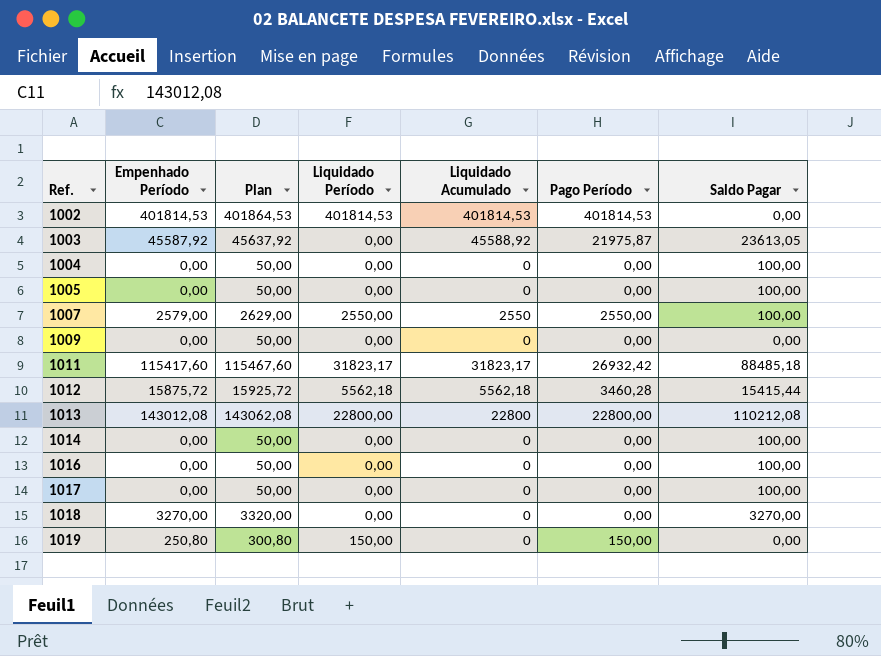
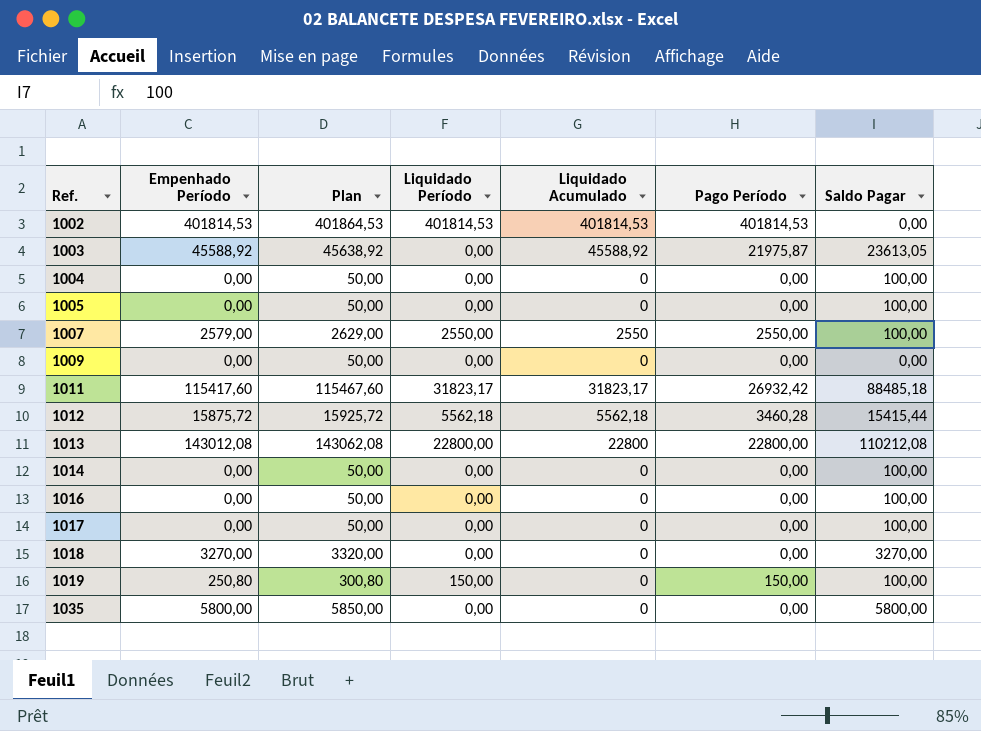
1003 | Empenhado Período: 45587,92 -> 45588,92
1003 | Plan: 45637,92 -> 45638,92
1019 | Saldo Pagar: 0,00 -> 100,00
row 1035: none -> 5800,00 | 5850,00 | 0,00 | 0 | 0,00 | 5800,00

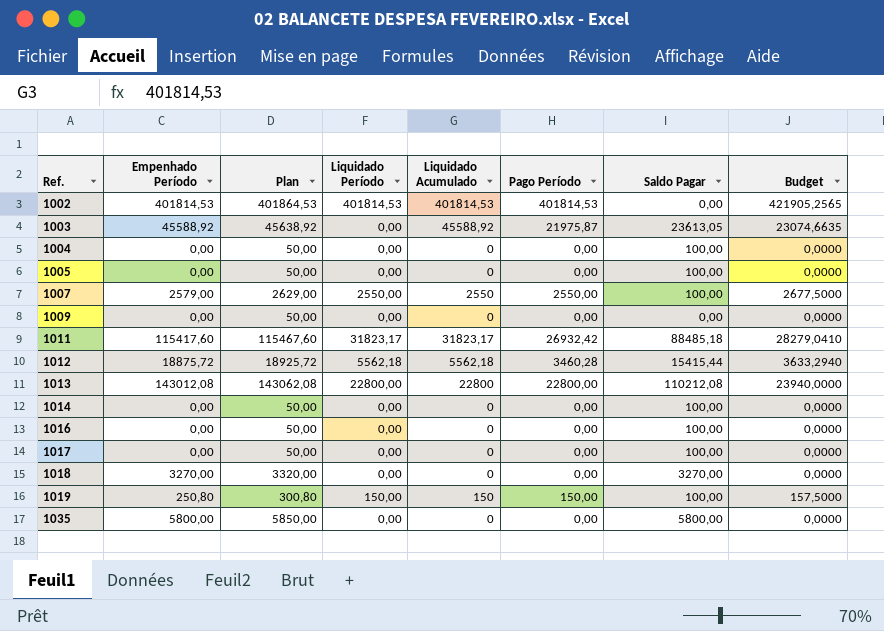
column Budget | formula: none -> [Pago Período] * 1,05
1012 | Empenhado Período: 15875,72 -> 18875,72
1012 | Plan: 15925,72 -> 18925,72
1019 | Liquidado Acumulado: 0 -> 150

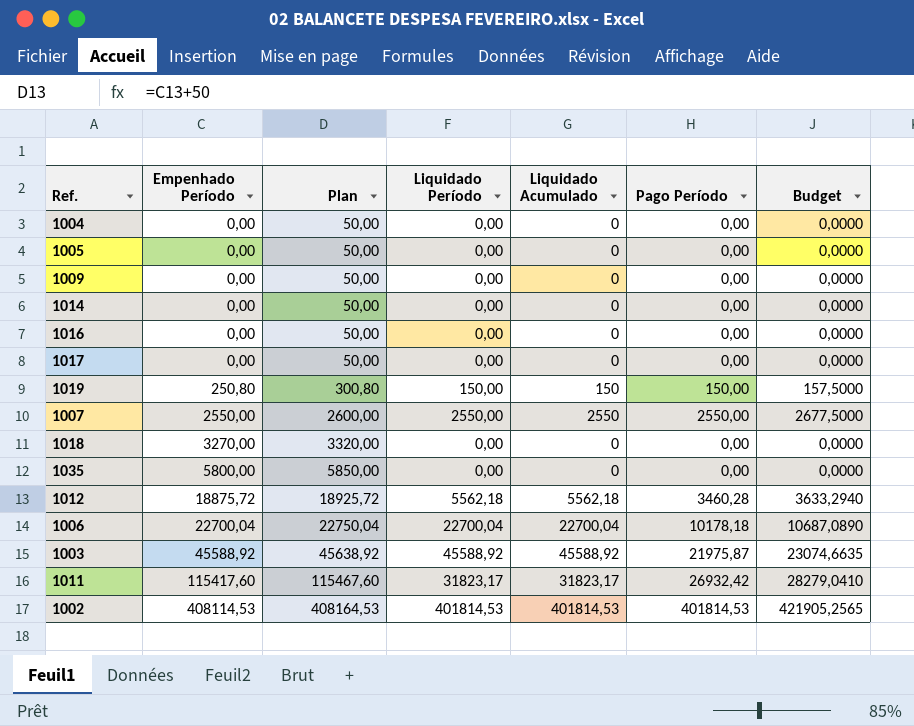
row order: Ref. ascending -> Empenhado Período ascending
column Saldo Pagar | position: 7 -> none
row 1013: 143012,08 | 143062,08 | 22800,00 | 22800 | 22800,00 | 110212,08 | 23940,0000 -> none
1007 | Empenhado Período: 2579,00 -> 2550,00
1007 | Plan: 2629,00 -> 2600,00
row 1006: none -> 22700,04 | 22750,04 | 22700,04 | 22700,04 | 10178,18 | 10687,0890
1003 | Liquidado Período: 0,00 -> 45588,92
1002 | Empenhado Período: 401814,53 -> 408114,53
1002 | Plan: 401864,53 -> 408164,53

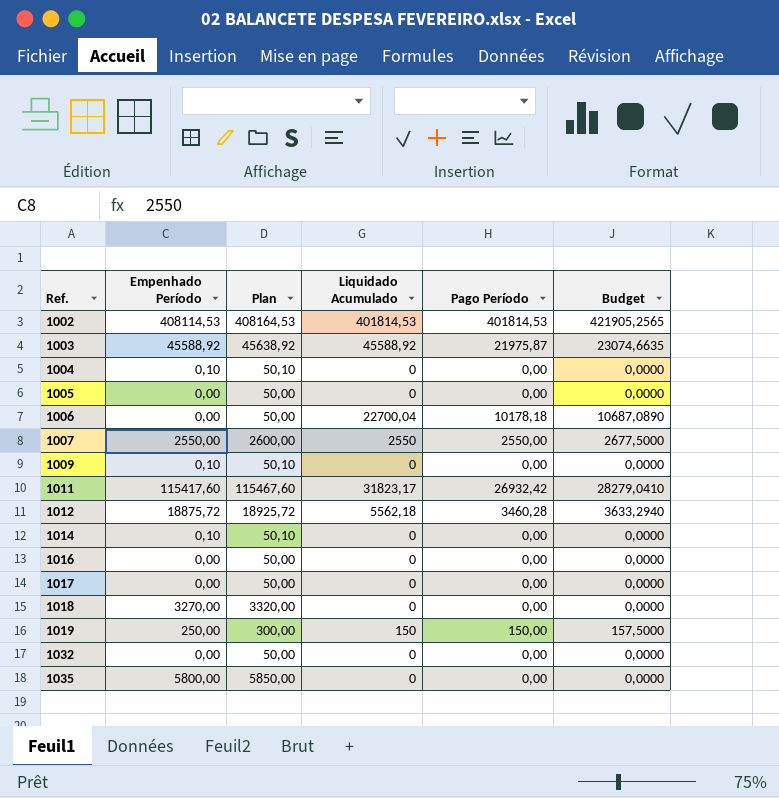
row order: Empenhado Período ascending -> Ref. ascending
column Liquidado Período | position: 4 -> none
1004 | Empenhado Período: 0,00 -> 0,10
1004 | Plan: 50,00 -> 50,10
1006 | Empenhado Período: 22700,04 -> 0,00
1006 | Plan: 22750,04 -> 50,00
1009 | Empenhado Período: 0,00 -> 0,10
1009 | Plan: 50,00 -> 50,10
1014 | Empenhado Período: 0,00 -> 0,10
1014 | Plan: 50,00 -> 50,10
1019 | Empenhado Período: 250,80 -> 250,00
1019 | Plan: 300,80 -> 300,00
row 1032: none -> 0,00 | 50,00 | 0 | 0,00 | 0,0000

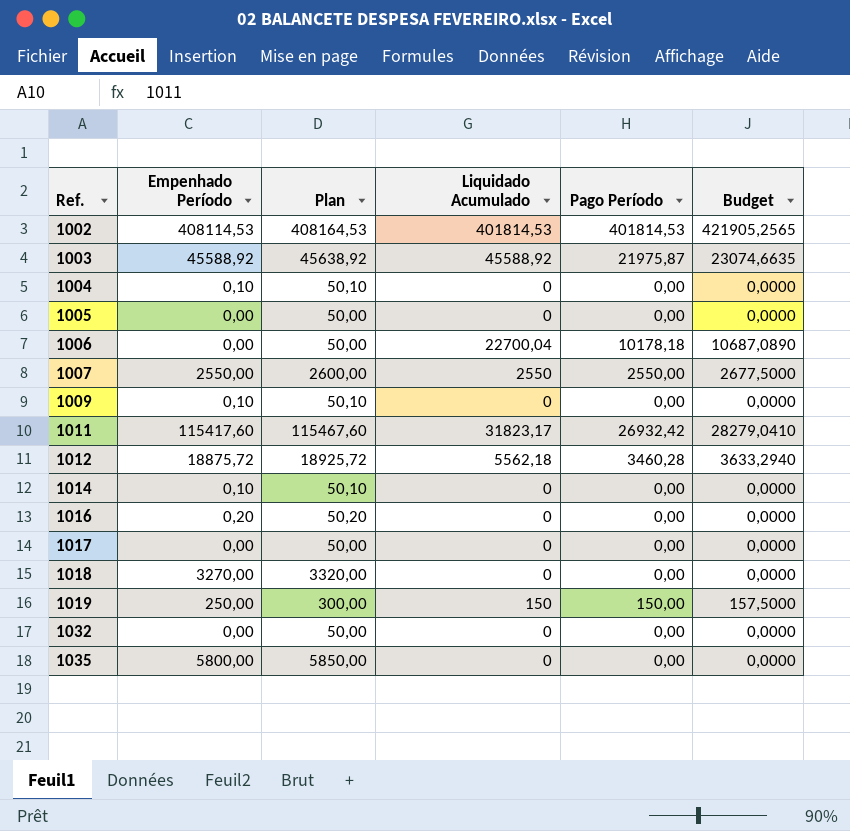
1016 | Empenhado Período: 0,00 -> 0,20
1016 | Plan: 50,00 -> 50,20

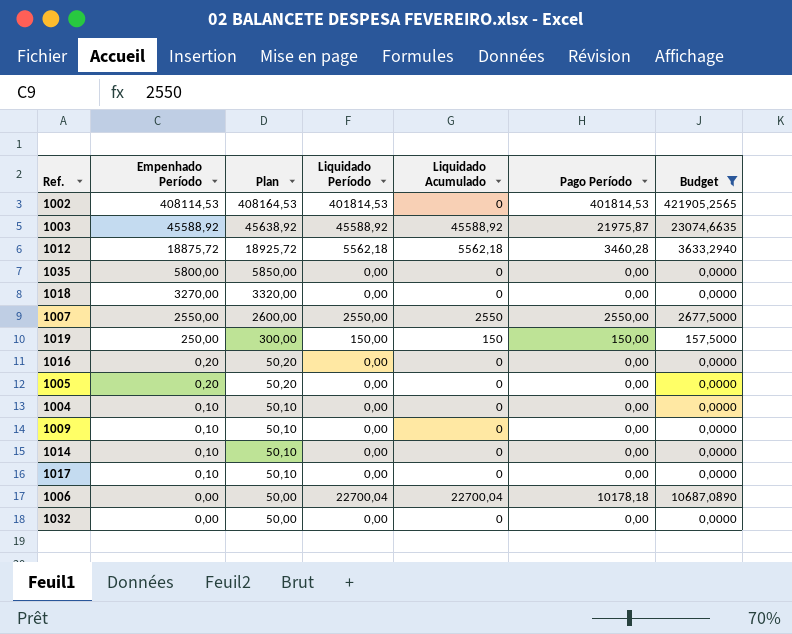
filter: none -> Budget != 28279,0410
row order: Ref. ascending -> Empenhado Período descending
column Liquidado Período | position: none -> 4
1002 | Liquidado Acumulado: 401814,53 -> 0
1005 | Empenhado Período: 0,00 -> 0,20
1005 | Plan: 50,00 -> 50,20
1017 | Empenhado Período: 0,00 -> 0,10
1017 | Plan: 50,00 -> 50,10

